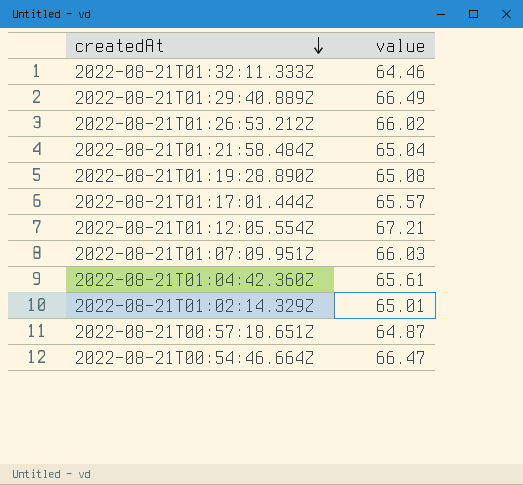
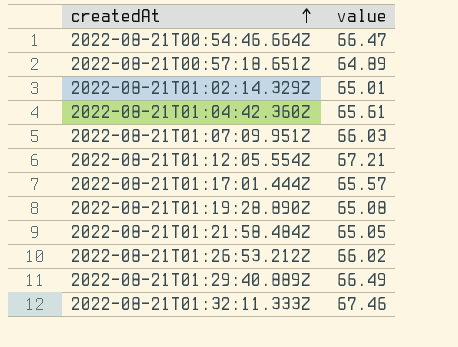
row order: createdAt descending -> createdAt ascending
2022-08-21T00:57:18.651Z | value: 64.87 -> 64.89
2022-08-21T01:21:58.484Z | value: 65.04 -> 65.05
2022-08-21T01:32:11.333Z | value: 64.46 -> 67.46

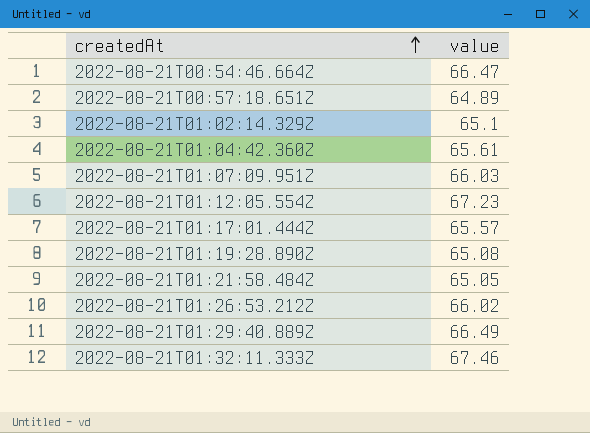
2022-08-21T01:02:14.329Z | value: 65.01 -> 65.1
2022-08-21T01:12:05.554Z | value: 67.21 -> 67.23

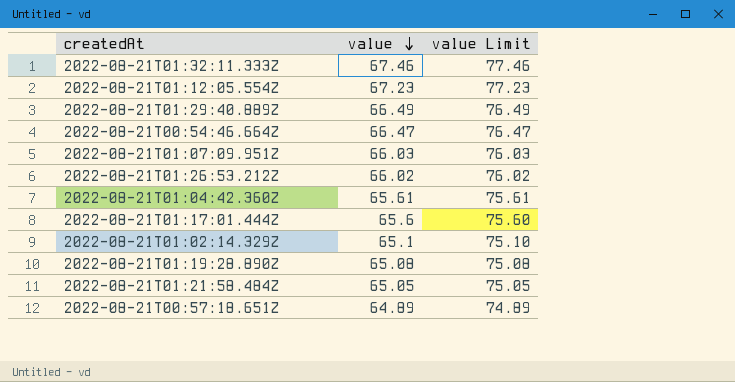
row order: createdAt ascending -> value descending
column value Limit | formula: none -> [value] + 10
2022-08-21T01:17:01.444Z | value: 65.57 -> 65.6

